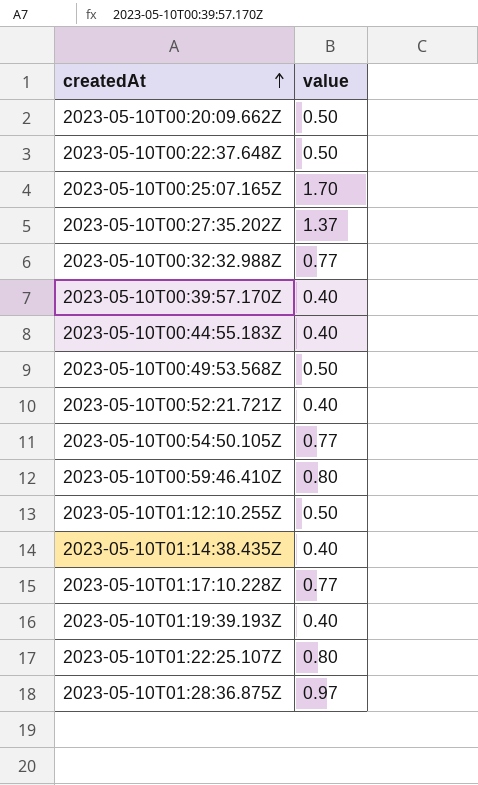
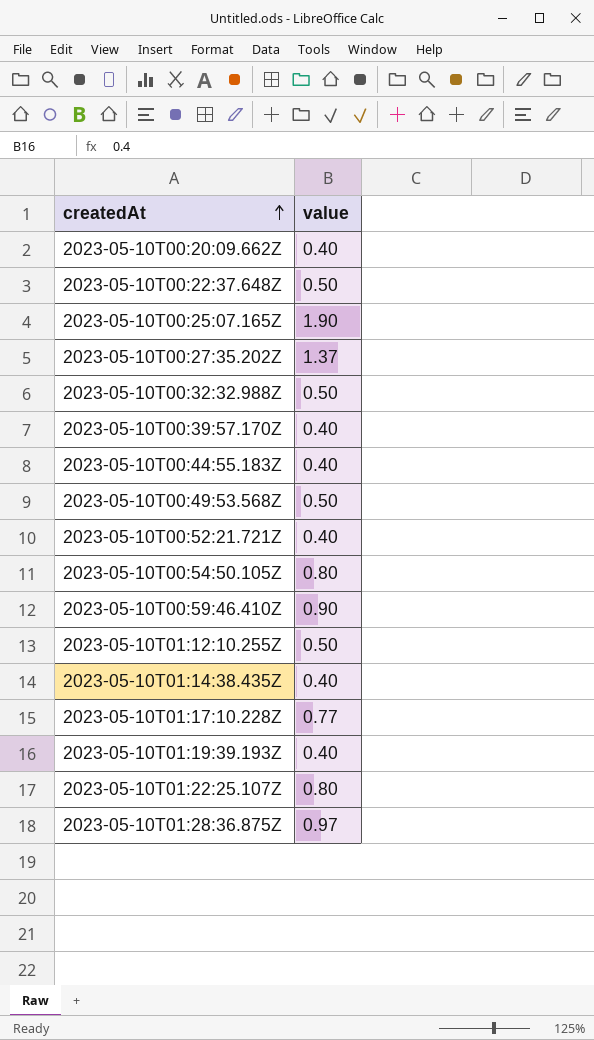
2023-05-10T00:20:09.662Z | value: 0.50 -> 0.40
2023-05-10T00:25:07.165Z | value: 1.70 -> 1.90
2023-05-10T00:32:32.988Z | value: 0.77 -> 0.50
2023-05-10T00:54:50.105Z | value: 0.77 -> 0.80
2023-05-10T00:59:46.410Z | value: 0.80 -> 0.90

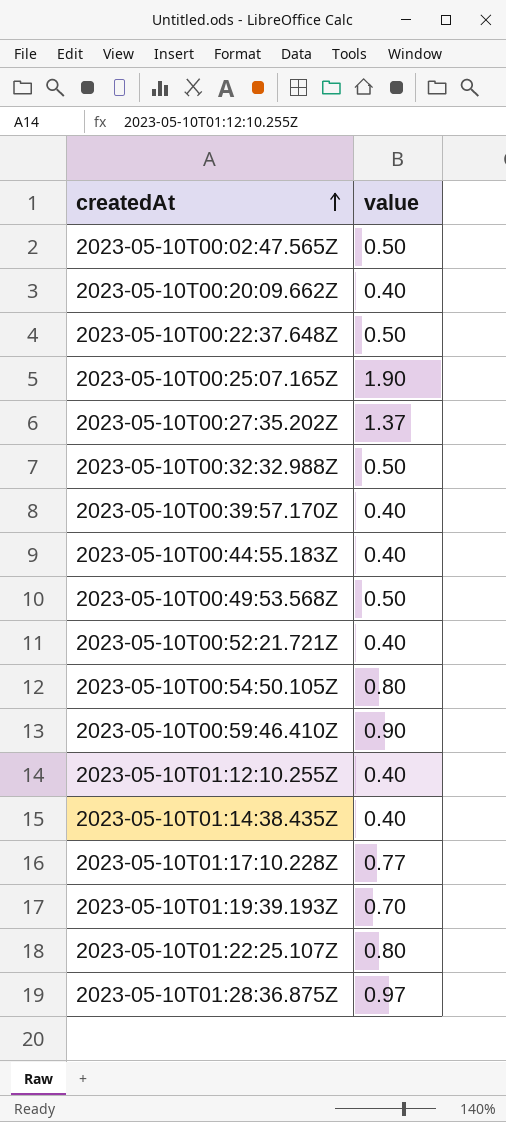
row 2023-05-10T00:02:47.565Z: none -> 0.50
2023-05-10T01:12:10.255Z | value: 0.50 -> 0.40
2023-05-10T01:19:39.193Z | value: 0.40 -> 0.70

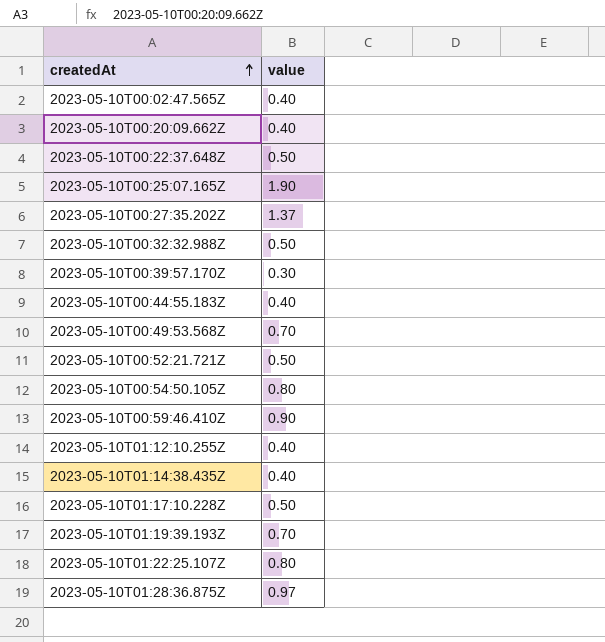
2023-05-10T00:02:47.565Z | value: 0.50 -> 0.40
2023-05-10T00:39:57.170Z | value: 0.40 -> 0.30
2023-05-10T00:49:53.568Z | value: 0.50 -> 0.70
2023-05-10T00:52:21.721Z | value: 0.40 -> 0.50
2023-05-10T01:17:10.228Z | value: 0.77 -> 0.50

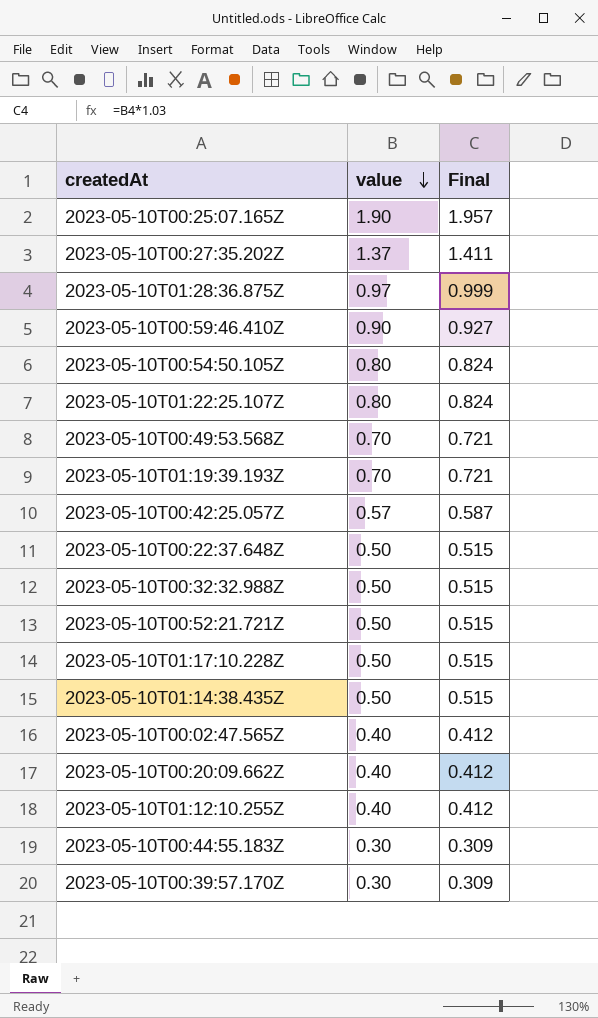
row order: createdAt ascending -> value descending
column Final | formula: none -> [value] * 1.03
row 2023-05-10T00:42:25.057Z: none -> 0.57 | 0.587
2023-05-10T01:14:38.435Z | value: 0.40 -> 0.50
2023-05-10T00:44:55.183Z | value: 0.40 -> 0.30

